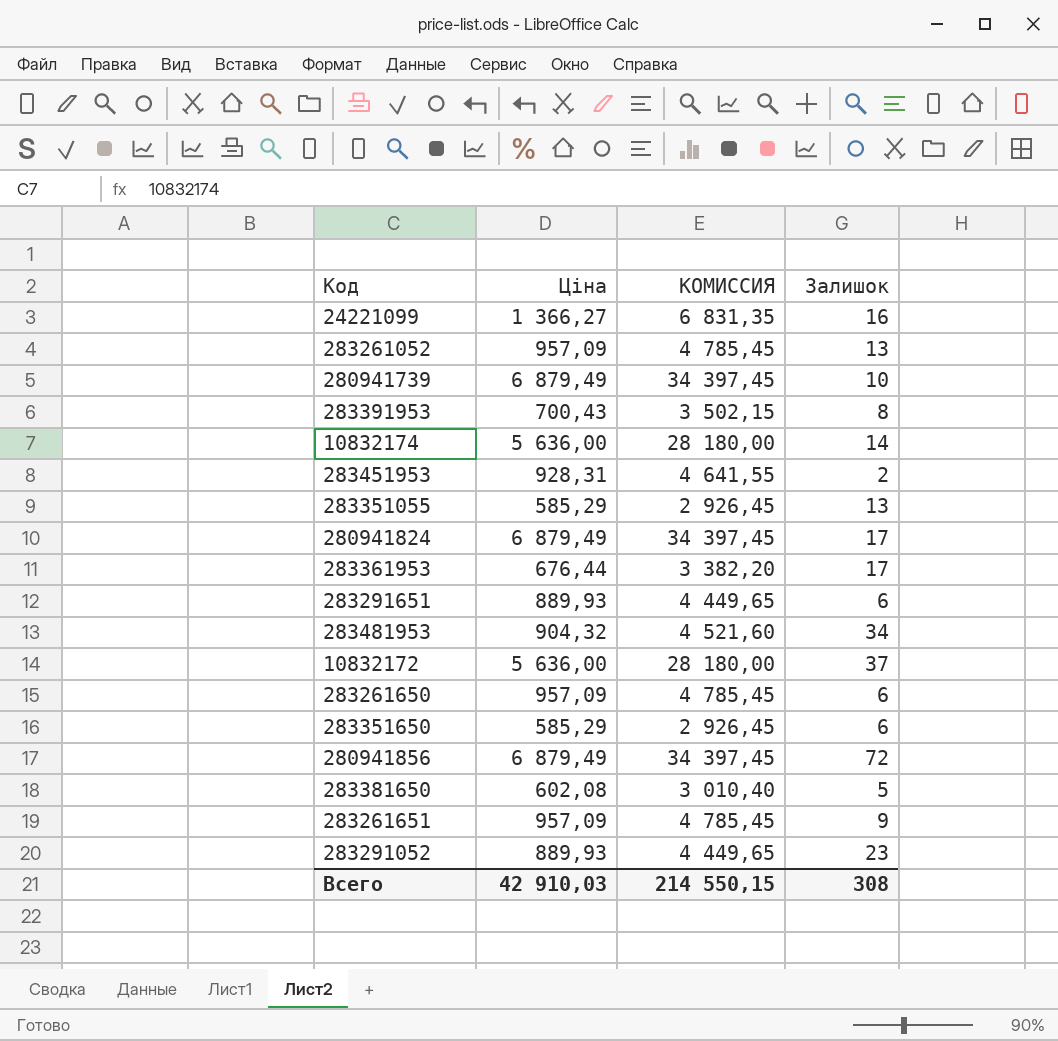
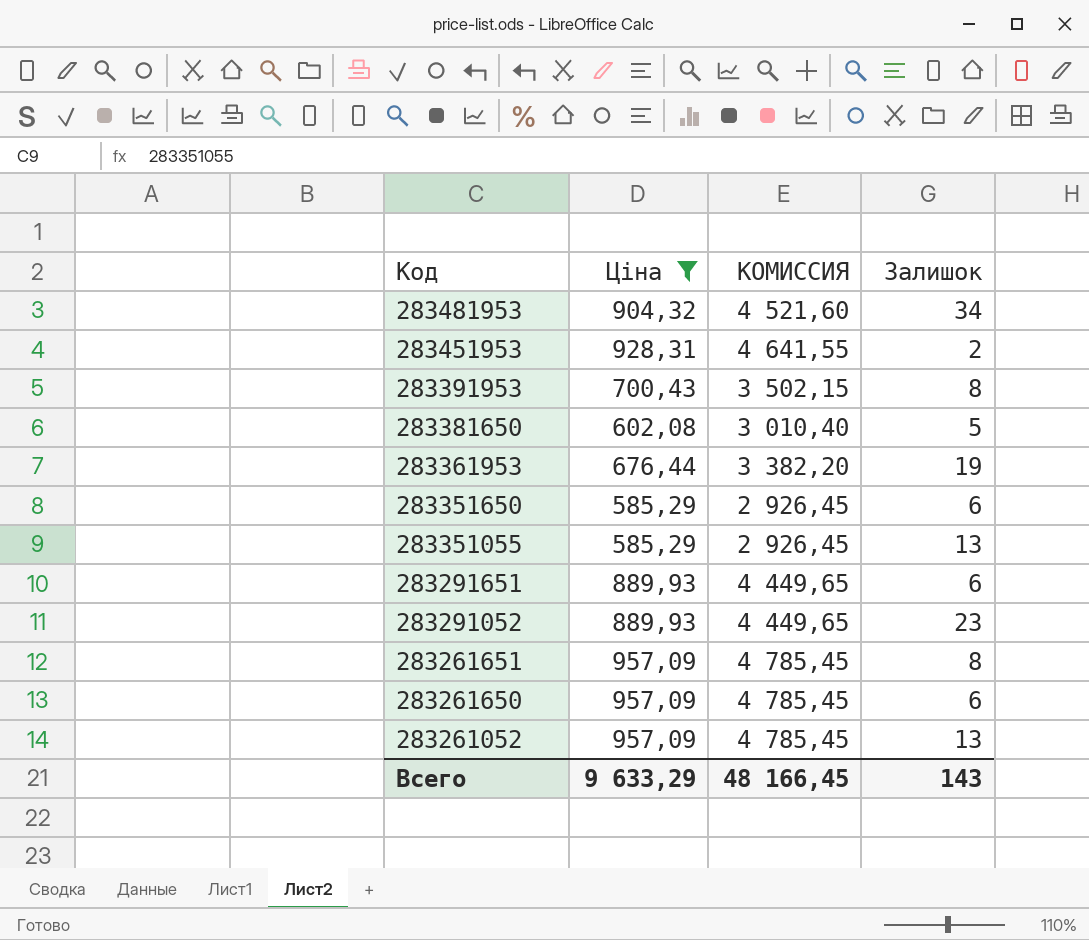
filter: none -> Ціна <= 957,09
row order: none -> Код descending
283361953 | Залишок: 17 -> 19
283261651 | Залишок: 9 -> 8
Всего | Ціна: 42 910,03 -> 9 633,29
Всего | КОМИССИЯ: 214 550,15 -> 48 166,45
Всего | Залишок: 308 -> 143

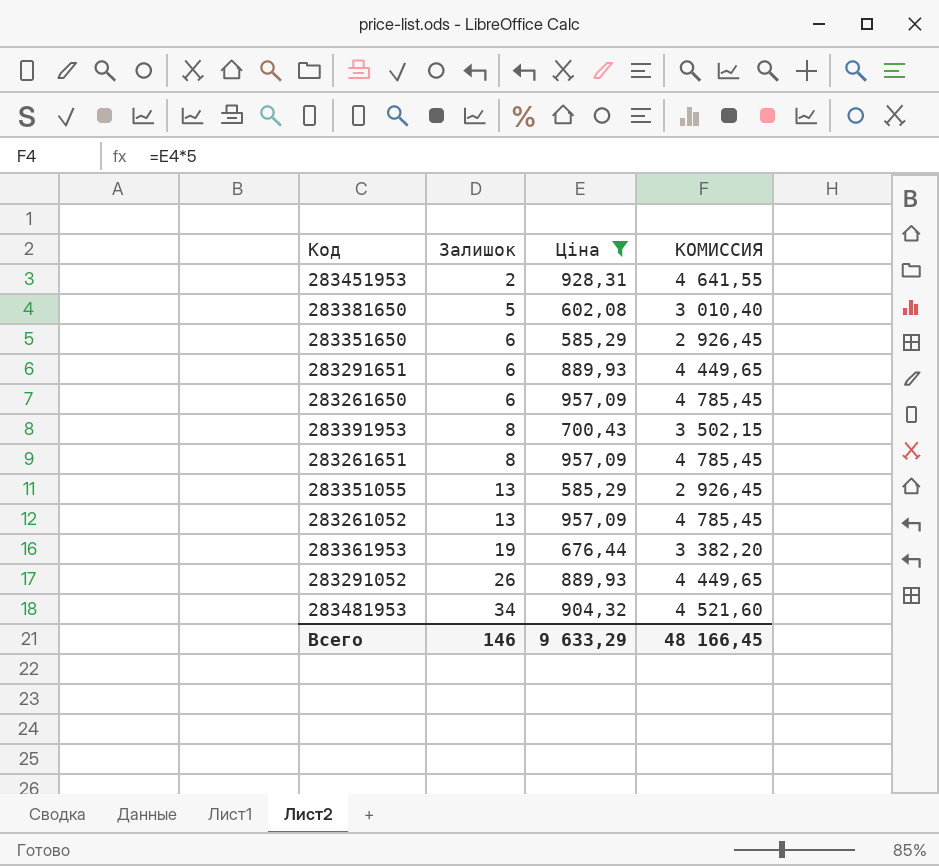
row order: Код descending -> Залишок ascending
column Залишок | position: 4 -> 2
283291052 | Залишок: 23 -> 26
Всего | Залишок: 143 -> 146

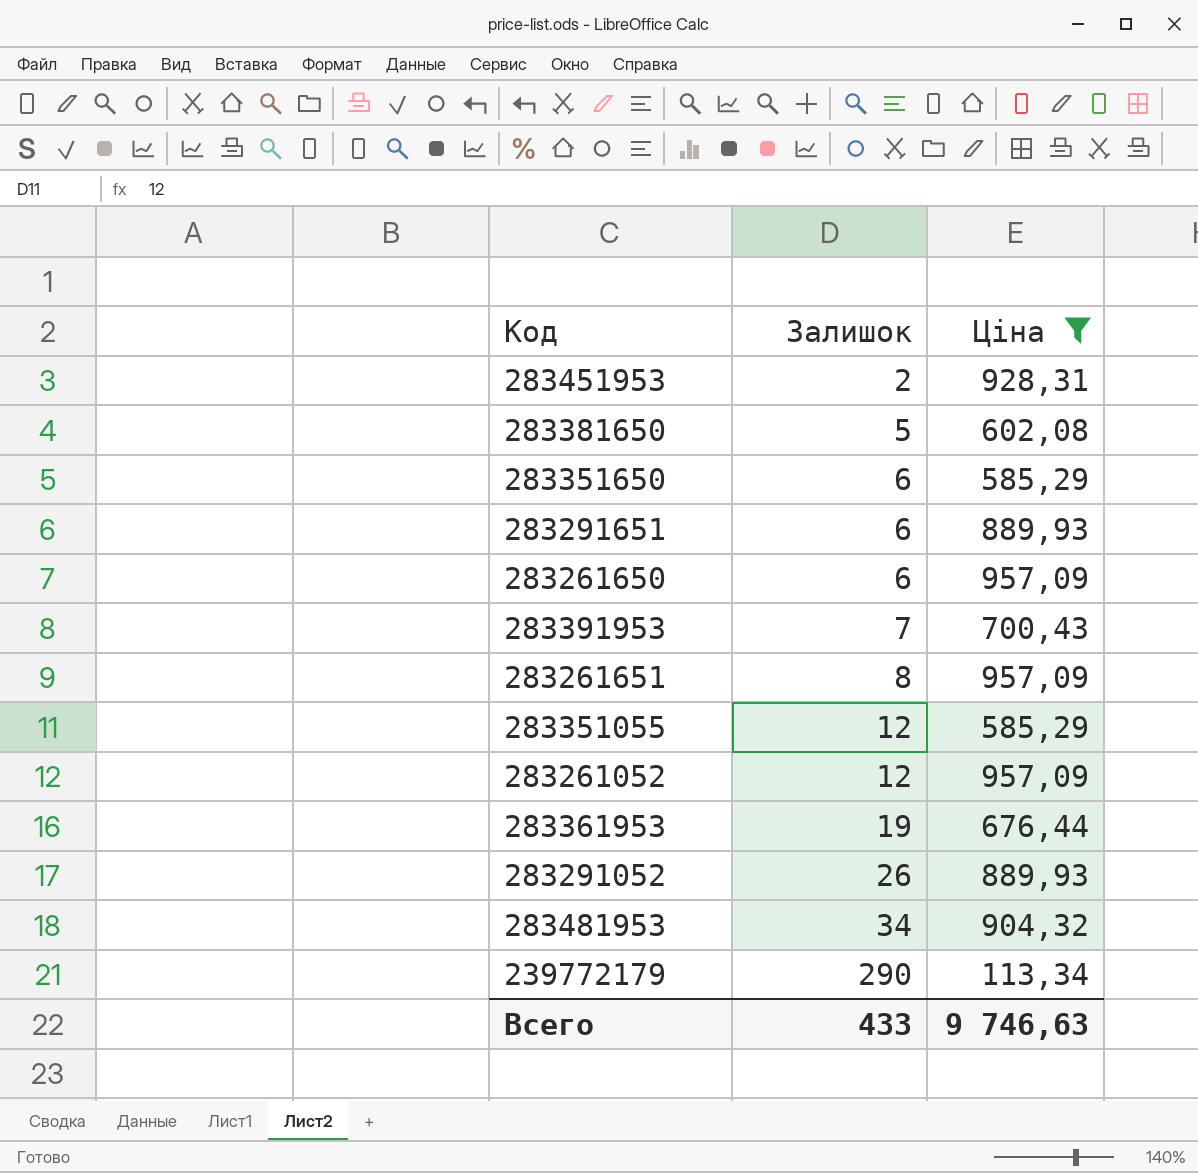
column КОМИССИЯ | formula: [Ціна] * 5 -> none
283391953 | Залишок: 8 -> 7
283351055 | Залишок: 13 -> 12
283261052 | Залишок: 13 -> 12
row 239772179: none -> 290 | 113,34
Всего | Залишок: 146 -> 433
Всего | Ціна: 9 633,29 -> 9 746,63

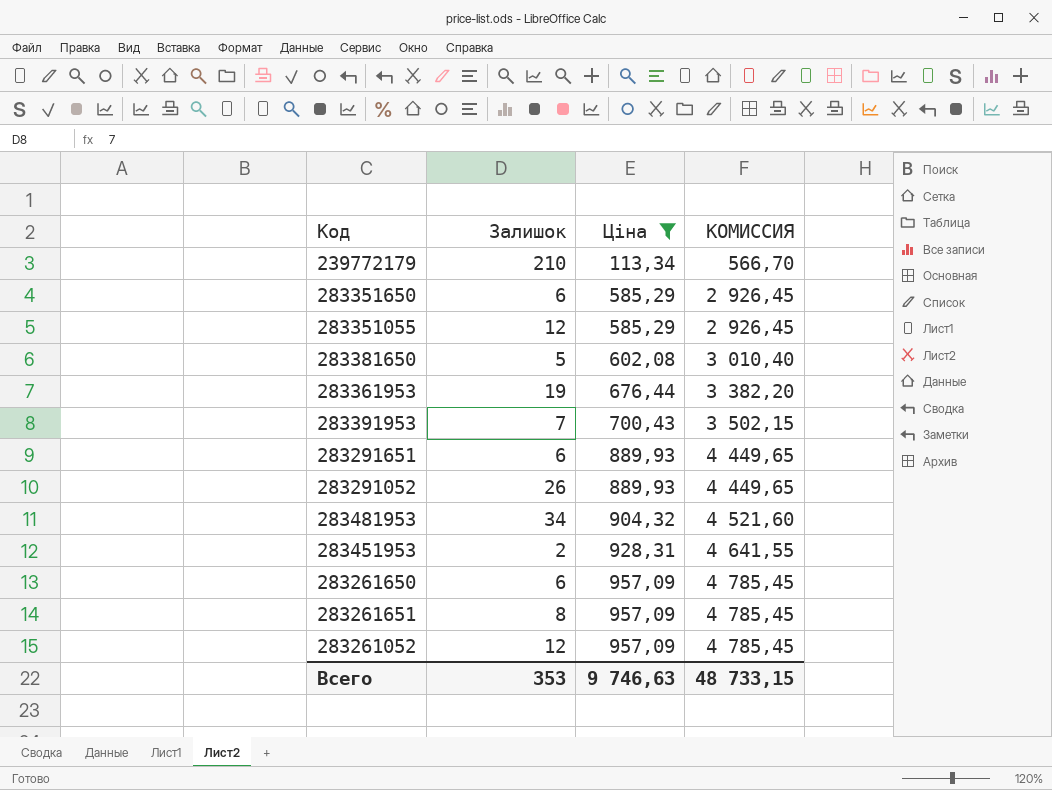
row order: Залишок ascending -> Ціна ascending
column КОМИССИЯ | formula: none -> [Ціна] * 5
239772179 | Залишок: 290 -> 210
Всего | Залишок: 433 -> 353

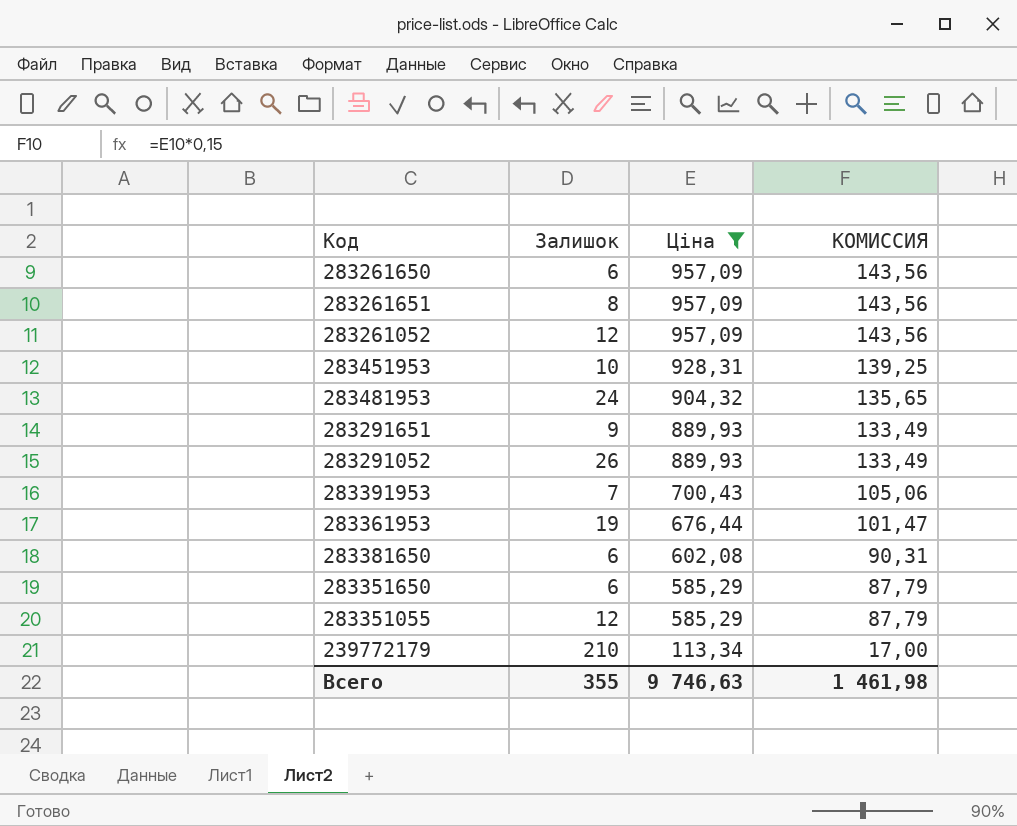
row order: Ціна ascending -> Ціна descending
column КОМИССИЯ | formula: [Ціна] * 5 -> [Ціна] * 0,15
283451953 | Залишок: 2 -> 10
283481953 | Залишок: 34 -> 24
283291651 | Залишок: 6 -> 9
283381650 | Залишок: 5 -> 6
Всего | Залишок: 353 -> 355
Всего | КОМИССИЯ: 48 733,15 -> 1 461,98

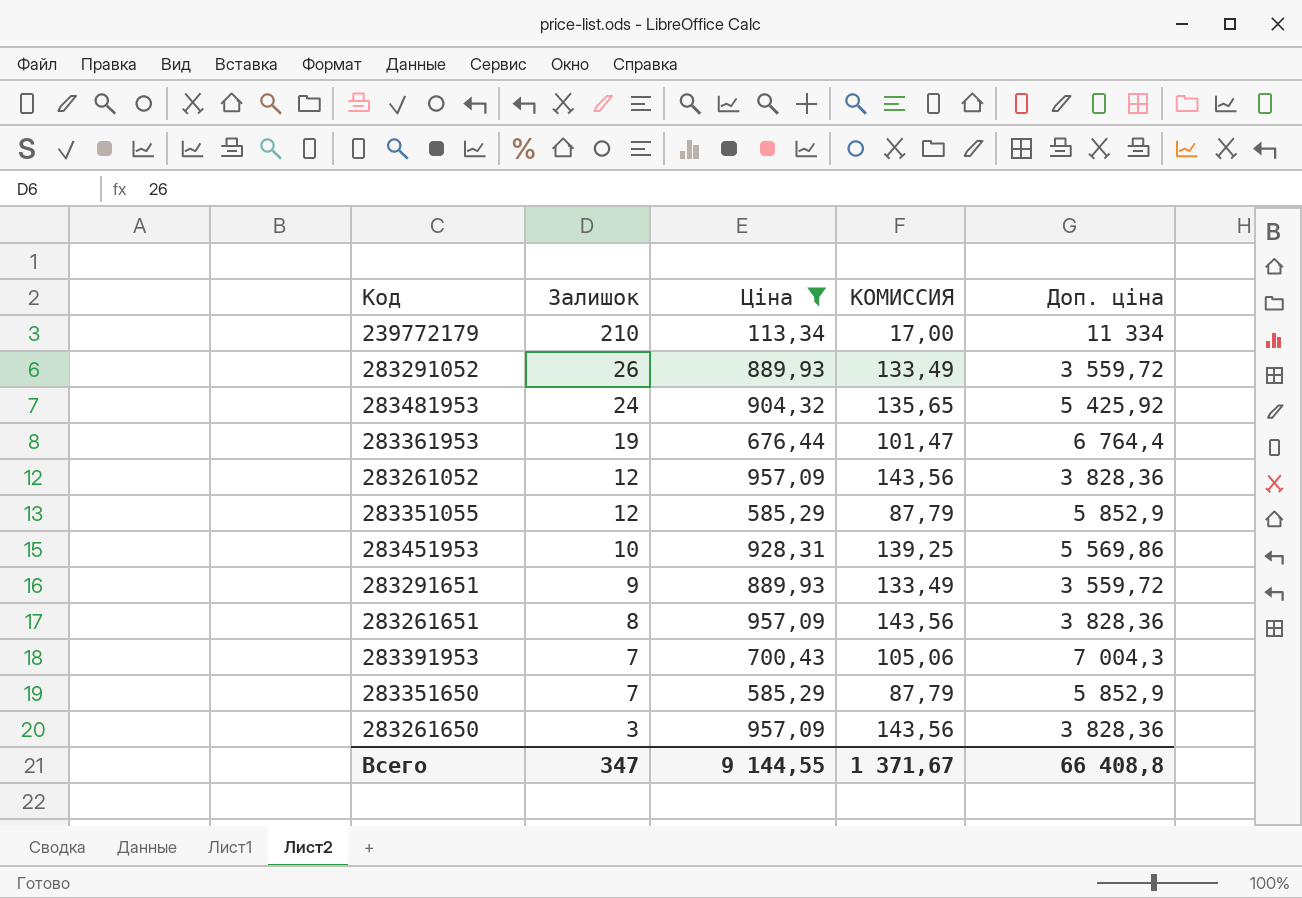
row order: Ціна descending -> Залишок descending
column Доп. ціна | position: none -> 5
row 283381650: 6 | 602,08 | 90,31 -> none
283351650 | Залишок: 6 -> 7
283261650 | Залишок: 6 -> 3
Всего | Залишок: 355 -> 347
Всего | Ціна: 9 746,63 -> 9 144,55
Всего | КОМИССИЯ: 1 461,98 -> 1 371,67

